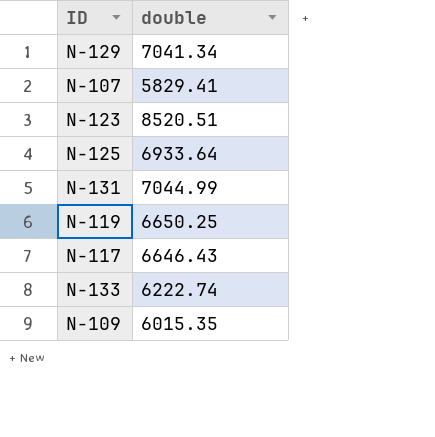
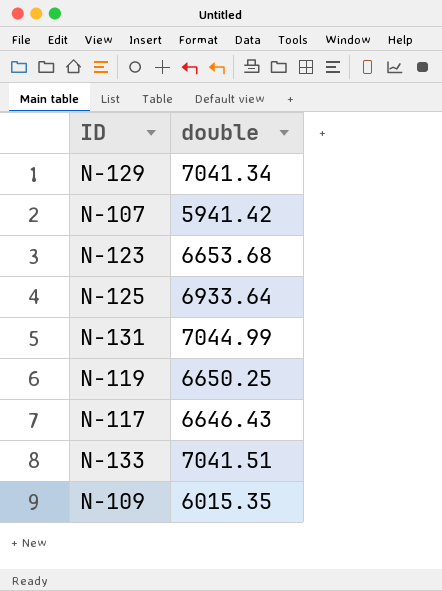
N-107 | double: 5829.41 -> 5941.42
N-123 | double: 8520.51 -> 6653.68
N-133 | double: 6222.74 -> 7041.51

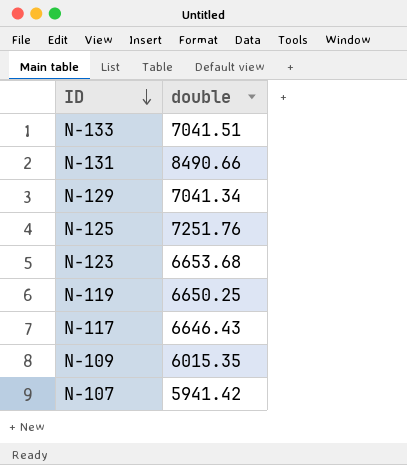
row order: none -> ID descending
N-131 | double: 7044.99 -> 8490.66
N-125 | double: 6933.64 -> 7251.76

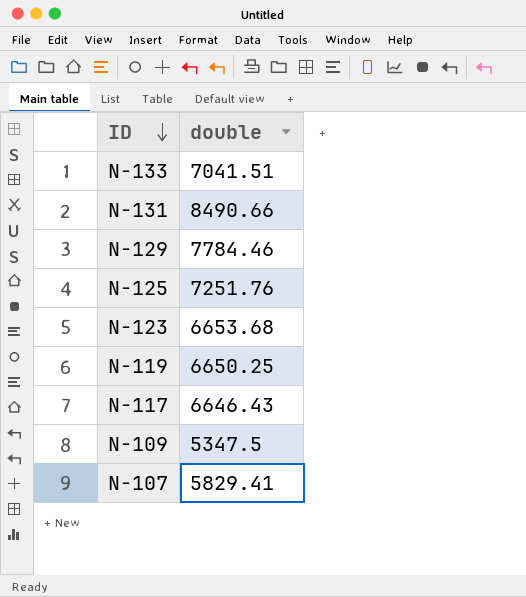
N-129 | double: 7041.34 -> 7784.46
N-109 | double: 6015.35 -> 5347.5
N-107 | double: 5941.42 -> 5829.41

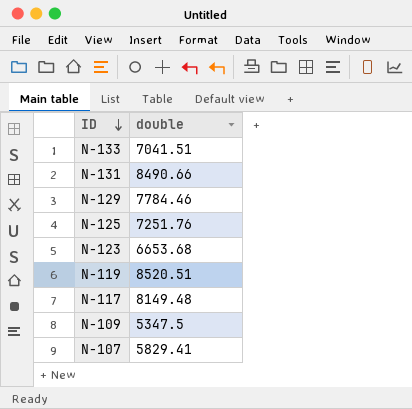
N-119 | double: 6650.25 -> 8520.51
N-117 | double: 6646.43 -> 8149.48

